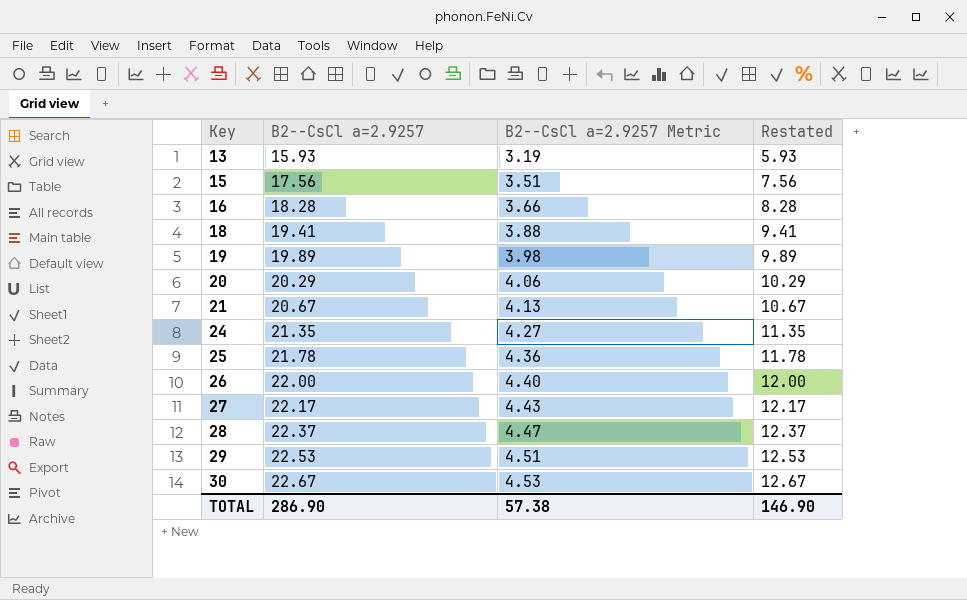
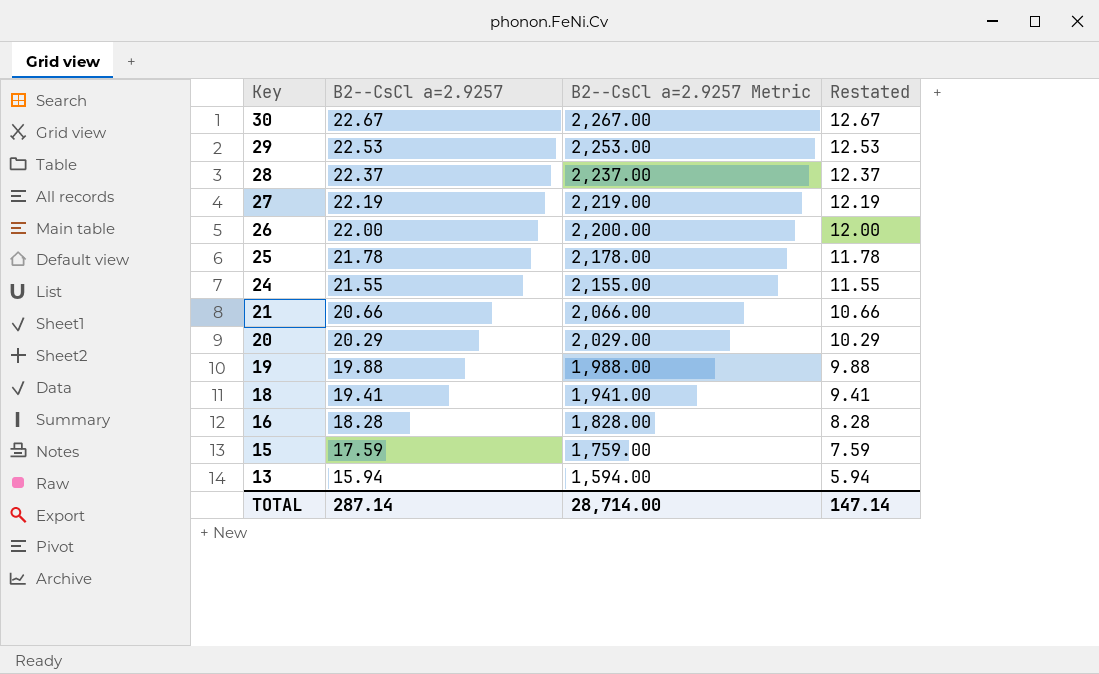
row order: Key ascending -> Key descending
column B2--CsCl a=2.9257 Metric | formula: [B2--CsCl a=2.9257] * 0.2 -> [B2--CsCl a=2.9257] * 100
27 | B2--CsCl a=2.9257: 22.17 -> 22.19
27 | Restated: 12.17 -> 12.19
24 | B2--CsCl a=2.9257: 21.35 -> 21.55
24 | Restated: 11.35 -> 11.55
21 | B2--CsCl a=2.9257: 20.67 -> 20.66
21 | Restated: 10.67 -> 10.66
19 | B2--CsCl a=2.9257: 19.89 -> 19.88
19 | Restated: 9.89 -> 9.88
15 | B2--CsCl a=2.9257: 17.56 -> 17.59
15 | Restated: 7.56 -> 7.59
13 | B2--CsCl a=2.9257: 15.93 -> 15.94
13 | Restated: 5.93 -> 5.94
TOTAL | B2--CsCl a=2.9257: 286.90 -> 287.14
TOTAL | B2--CsCl a=2.9257 Metric: 57.38 -> 28,714.00
TOTAL | Restated: 146.90 -> 147.14

